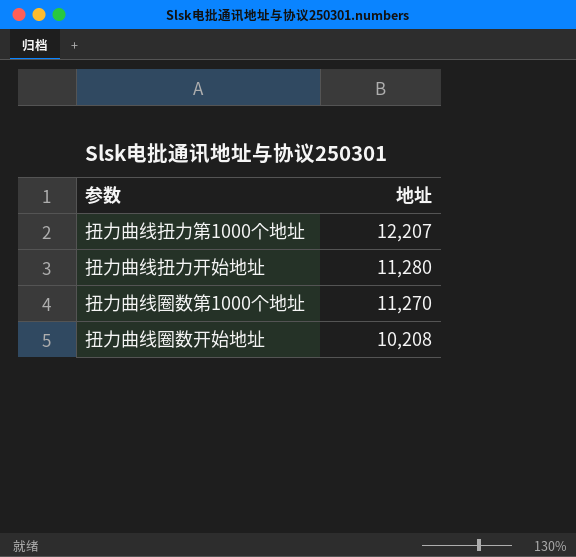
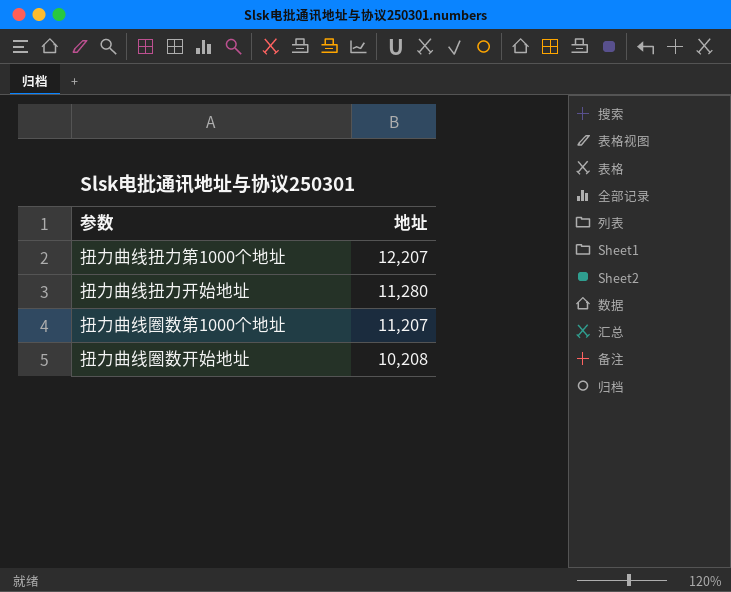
扭力曲线圈数第1000个地址 | 地址: 11,270 -> 11,207

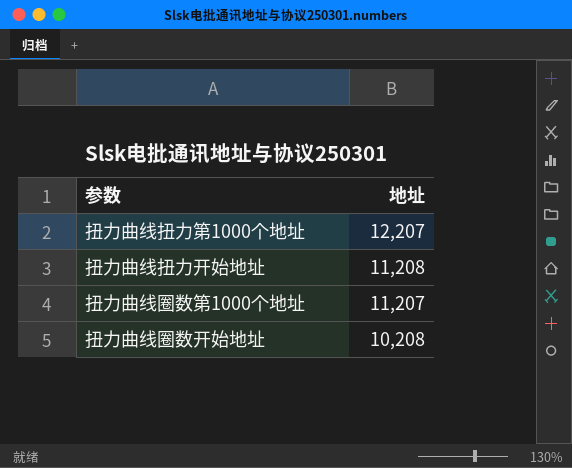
扭力曲线扭力开始地址 | 地址: 11,280 -> 11,208

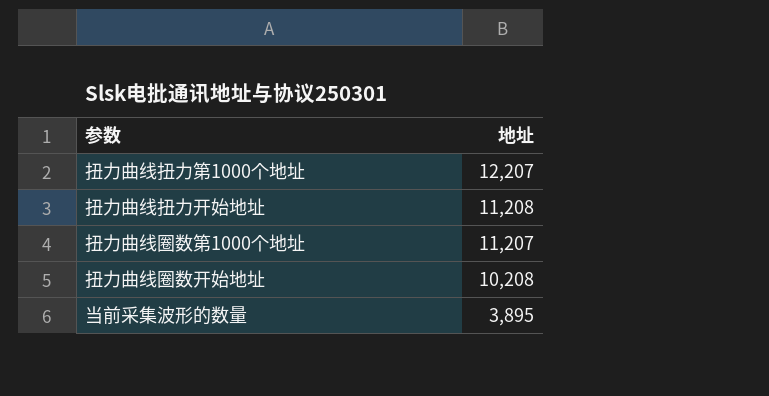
row 当前采集波形的数量: none -> 3,895

